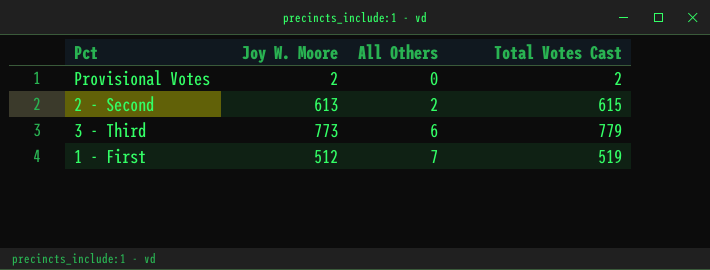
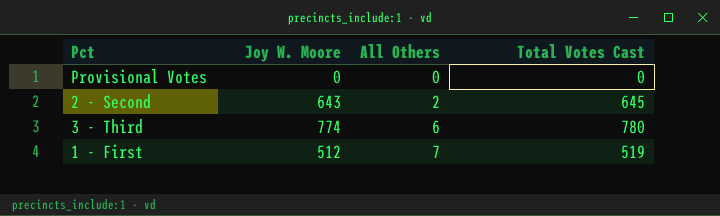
Provisional Votes | Joy W. Moore: 2 -> 0
Provisional Votes | Total Votes Cast: 2 -> 0
2 - Second | Joy W. Moore: 613 -> 643
2 - Second | Total Votes Cast: 615 -> 645
3 - Third | Joy W. Moore: 773 -> 774
3 - Third | Total Votes Cast: 779 -> 780

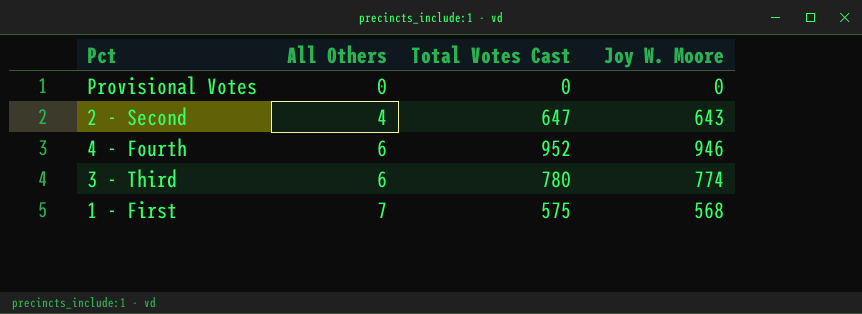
column Joy W. Moore | position: 2 -> 4
2 - Second | All Others: 2 -> 4
2 - Second | Total Votes Cast: 645 -> 647
row 4 - Fourth: none -> 6 | 952 | 946
1 - First | Total Votes Cast: 519 -> 575
1 - First | Joy W. Moore: 512 -> 568

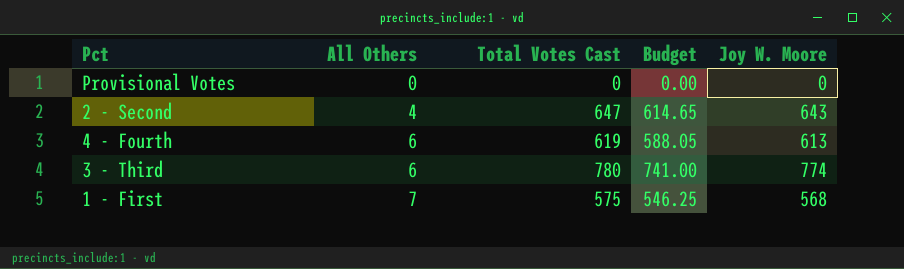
column Budget | formula: none -> [Total Votes Cast] * 0.95
4 - Fourth | Total Votes Cast: 952 -> 619
4 - Fourth | Joy W. Moore: 946 -> 613

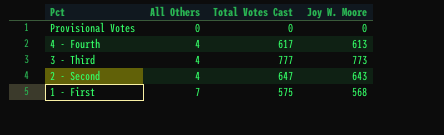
row order: All Others ascending -> Pct descending
column Budget | formula: [Total Votes Cast] * 0.95 -> none
4 - Fourth | All Others: 6 -> 4
4 - Fourth | Total Votes Cast: 619 -> 617
3 - Third | All Others: 6 -> 4
3 - Third | Total Votes Cast: 780 -> 777
3 - Third | Joy W. Moore: 774 -> 773

